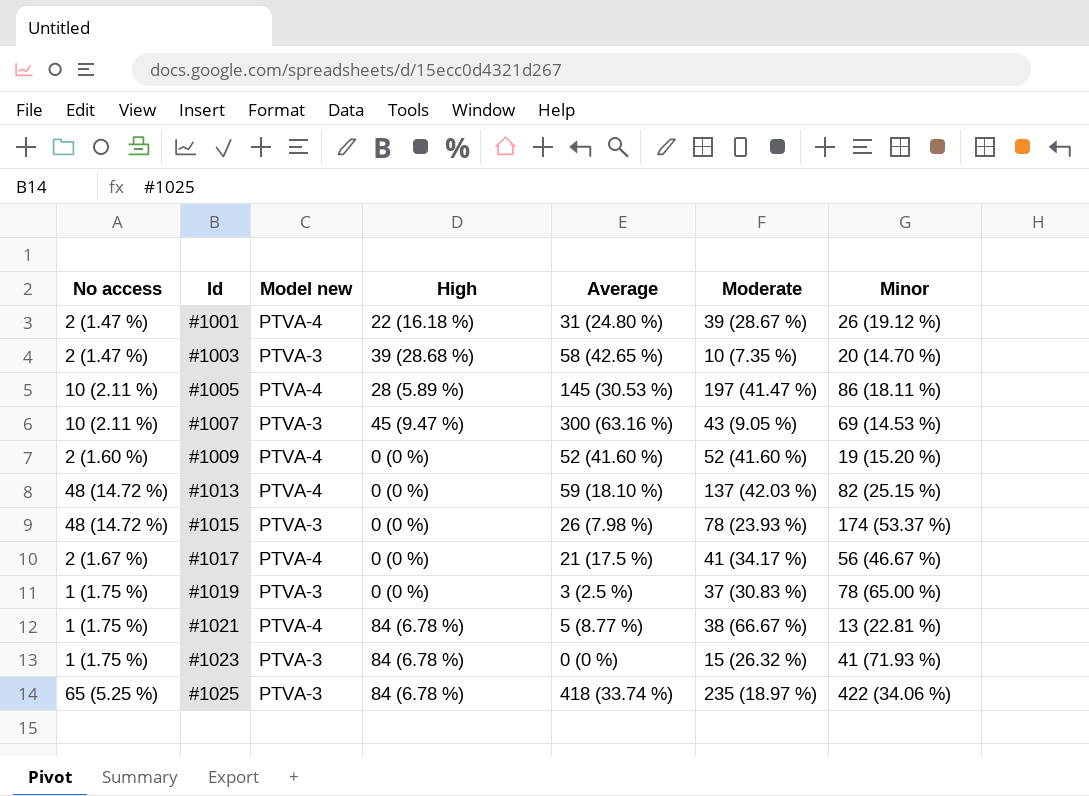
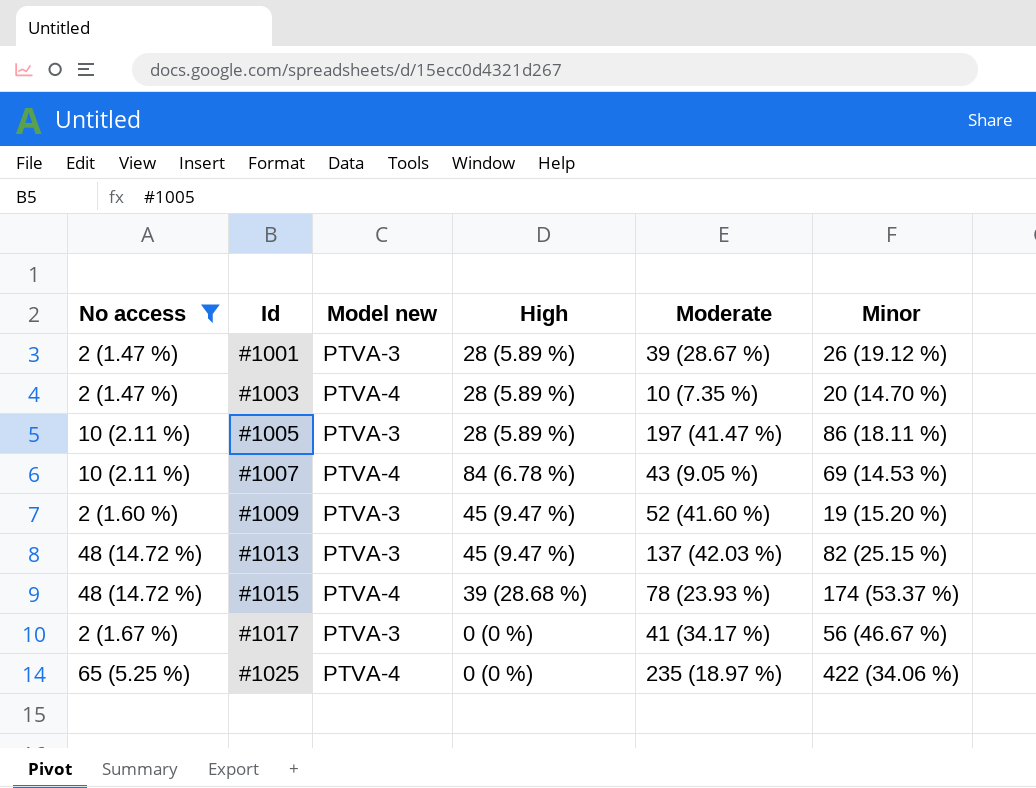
filter: none -> No access != 1 (1.75 %)
column Average | position: 5 -> none
#1001 | Model new: PTVA-4 -> PTVA-3
#1001 | High: 22 (16.18 %) -> 28 (5.89 %)
#1003 | Model new: PTVA-3 -> PTVA-4
#1003 | High: 39 (28.68 %) -> 28 (5.89 %)
#1005 | Model new: PTVA-4 -> PTVA-3
#1007 | Model new: PTVA-3 -> PTVA-4
#1007 | High: 45 (9.47 %) -> 84 (6.78 %)
#1009 | Model new: PTVA-4 -> PTVA-3
#1009 | High: 0 (0 %) -> 45 (9.47 %)
#1013 | Model new: PTVA-4 -> PTVA-3
#1013 | High: 0 (0 %) -> 45 (9.47 %)
#1015 | Model new: PTVA-3 -> PTVA-4
#1015 | High: 0 (0 %) -> 39 (28.68 %)
#1017 | Model new: PTVA-4 -> PTVA-3
#1025 | Model new: PTVA-3 -> PTVA-4
#1025 | High: 84 (6.78 %) -> 0 (0 %)

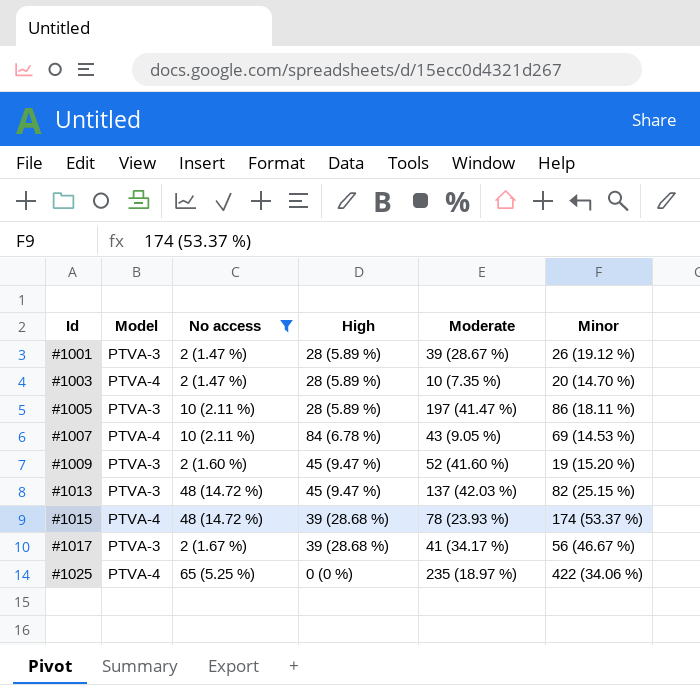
column name: Model new -> Model
column No access | position: 1 -> 3
#1017 | High: 0 (0 %) -> 39 (28.68 %)

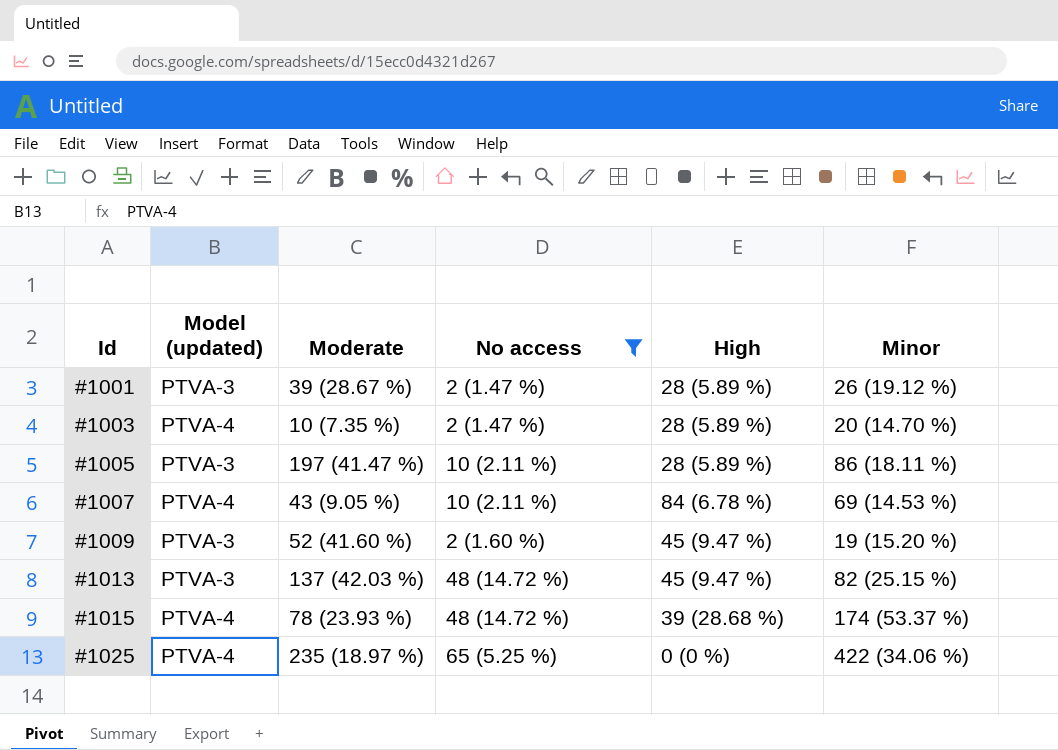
column name: Model -> Model (updated)
column Moderate | position: 5 -> 3
row #1017: PTVA-3 | 2 (1.67 %) | 39 (28.68 %) | 41 (34.17 %) | 56 (46.67 %) -> none

